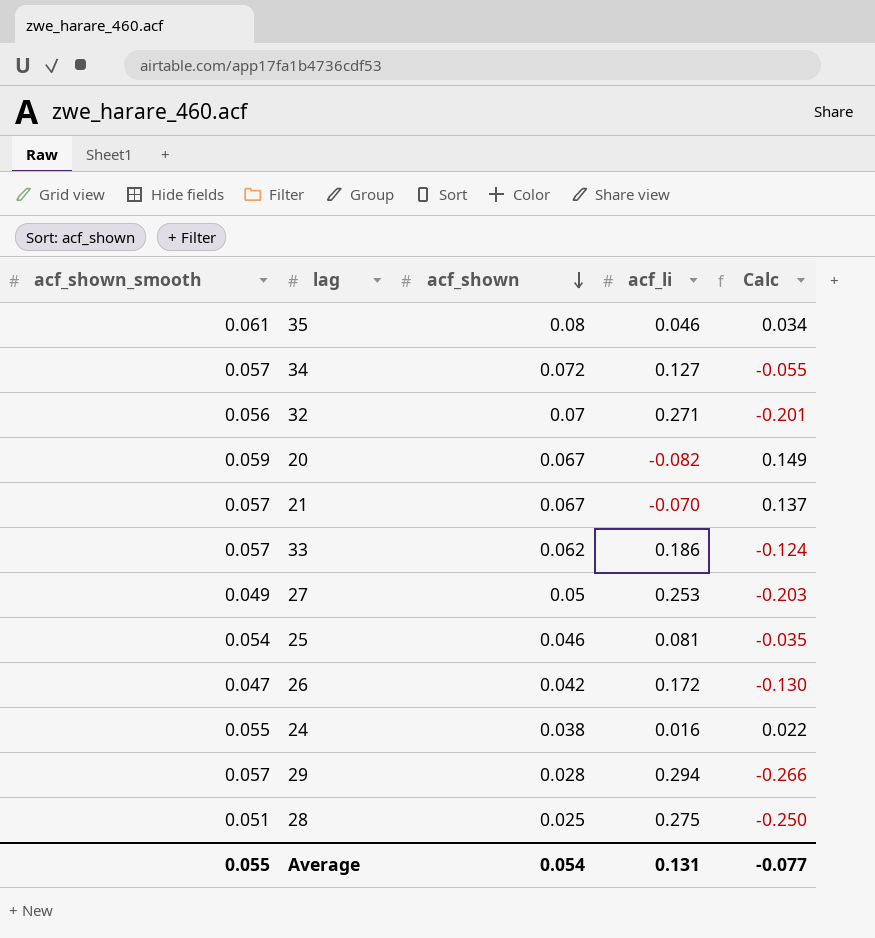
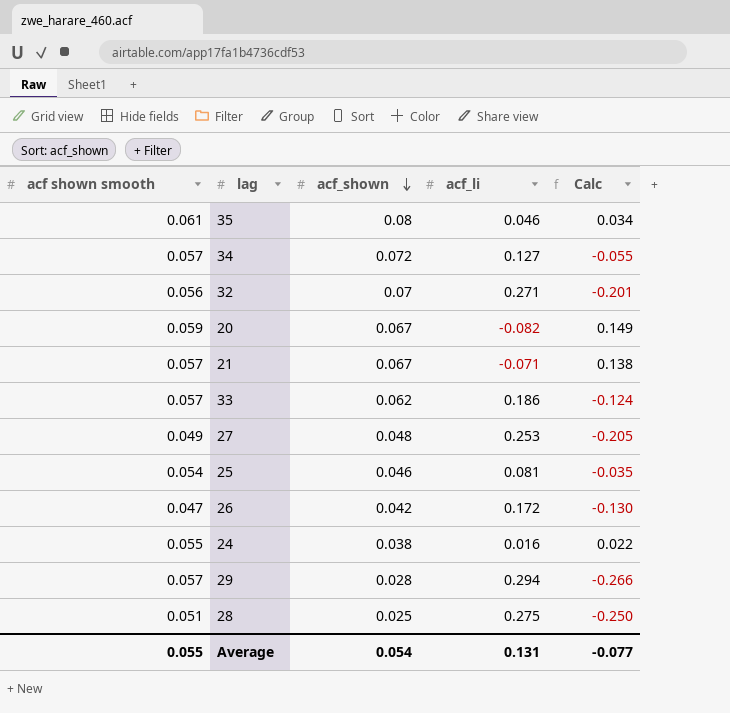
column name: acf_shown_smooth -> acf shown smooth
21 | acf_li: -0.070 -> -0.071
21 | Calc: 0.137 -> 0.138
27 | acf_shown: 0.05 -> 0.048
27 | Calc: -0.203 -> -0.205

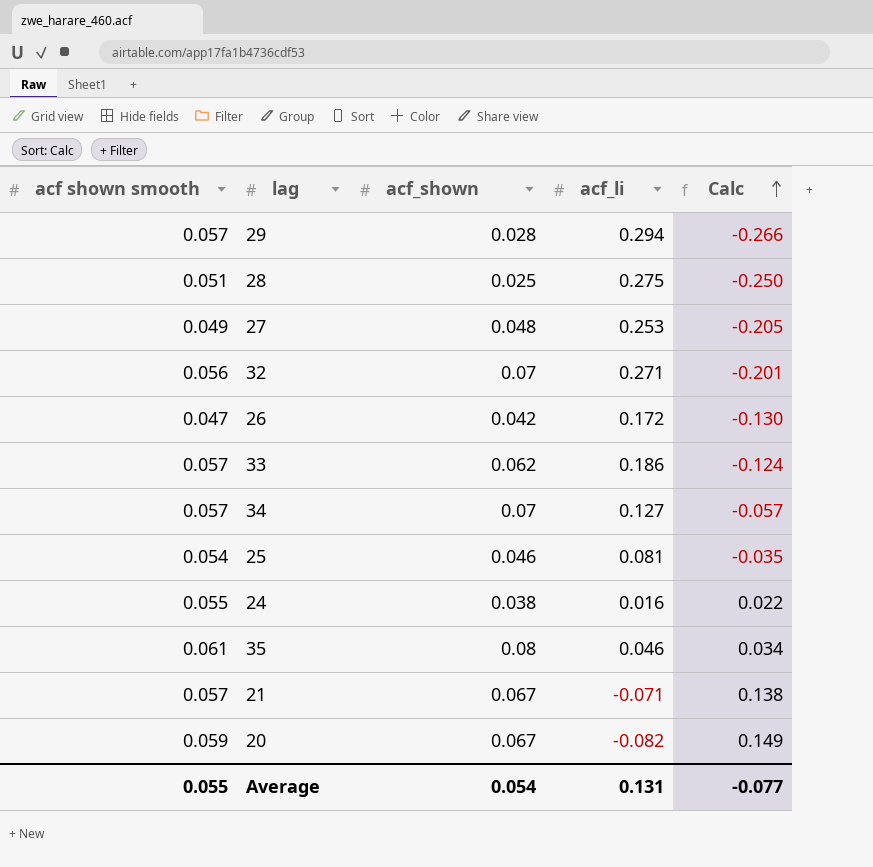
row order: acf_shown descending -> Calc ascending
34 | acf_shown: 0.072 -> 0.07
34 | Calc: -0.055 -> -0.057

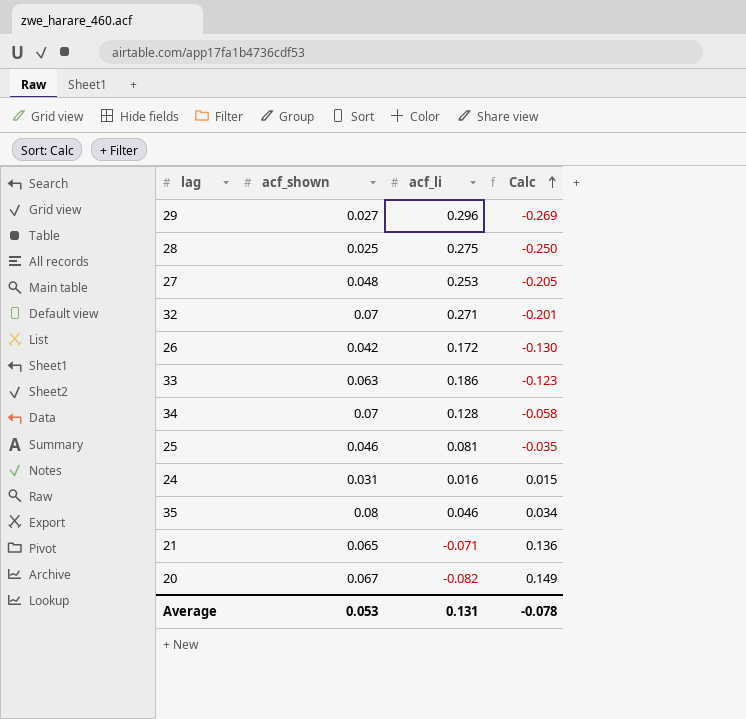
column acf shown smooth | position: 1 -> none
29 | acf_shown: 0.028 -> 0.027
29 | acf_li: 0.294 -> 0.296
29 | Calc: -0.266 -> -0.269
33 | acf_shown: 0.062 -> 0.063
33 | Calc: -0.124 -> -0.123
34 | acf_li: 0.127 -> 0.128
34 | Calc: -0.057 -> -0.058
24 | acf_shown: 0.038 -> 0.031
24 | Calc: 0.022 -> 0.015
21 | acf_shown: 0.067 -> 0.065
21 | Calc: 0.138 -> 0.136
Average | acf_shown: 0.054 -> 0.053
Average | Calc: -0.077 -> -0.078

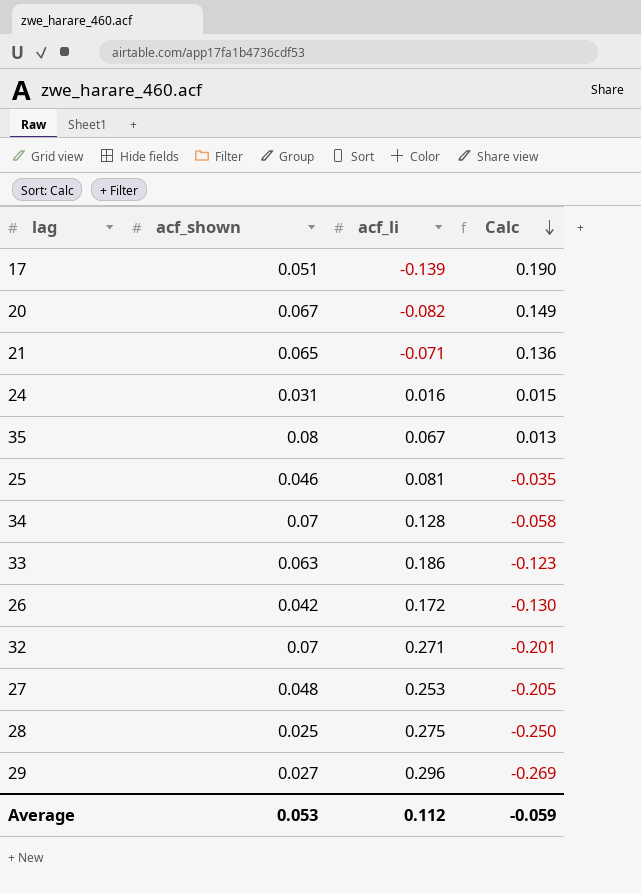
row order: Calc ascending -> Calc descending
row 17: none -> 0.051 | -0.139 | 0.190
35 | acf_li: 0.046 -> 0.067
35 | Calc: 0.034 -> 0.013
Average | acf_li: 0.131 -> 0.112
Average | Calc: -0.078 -> -0.059

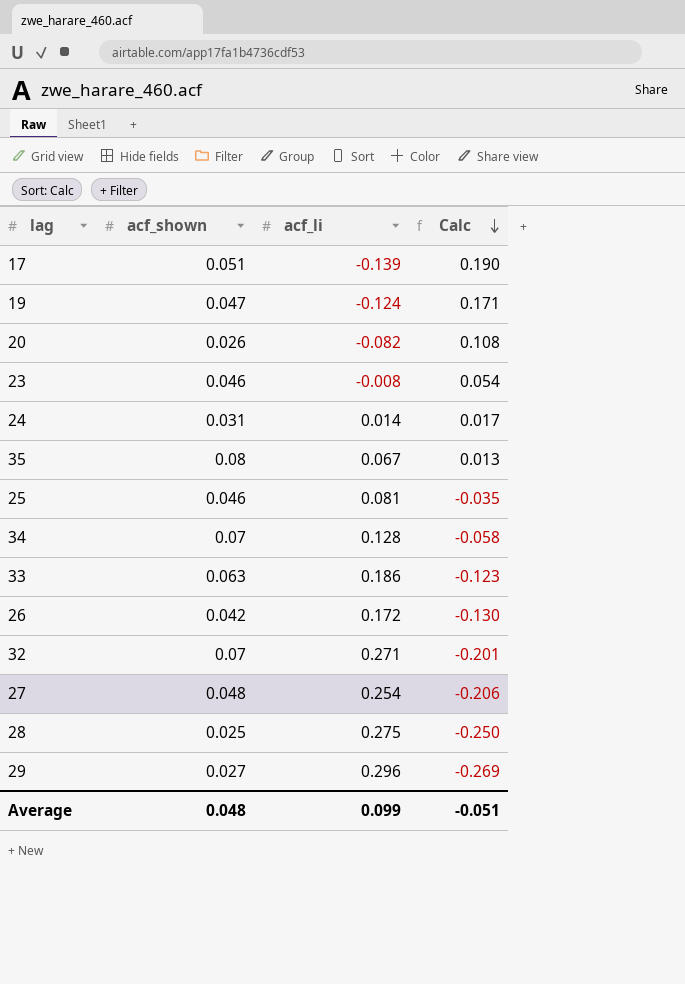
row 21: 0.065 | -0.071 | 0.136 -> none
row 19: none -> 0.047 | -0.124 | 0.171
20 | acf_shown: 0.067 -> 0.026
20 | Calc: 0.149 -> 0.108
row 23: none -> 0.046 | -0.008 | 0.054
24 | acf_li: 0.016 -> 0.014
24 | Calc: 0.015 -> 0.017
27 | acf_li: 0.253 -> 0.254
27 | Calc: -0.205 -> -0.206
Average | acf_shown: 0.053 -> 0.048
Average | acf_li: 0.112 -> 0.099
Average | Calc: -0.059 -> -0.051

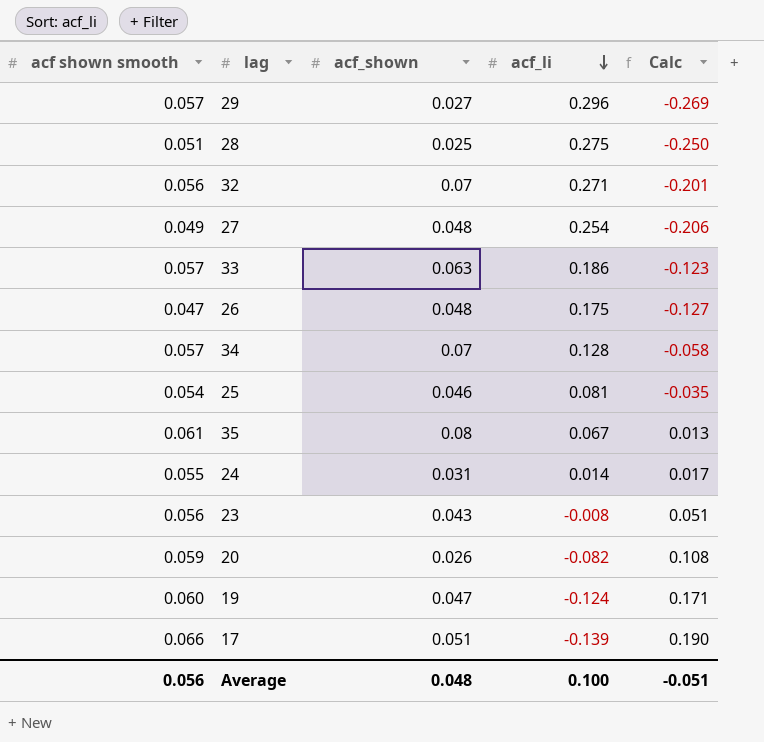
row order: Calc descending -> acf_li descending
column acf shown smooth | position: none -> 1
26 | acf_shown: 0.042 -> 0.048
26 | acf_li: 0.172 -> 0.175
26 | Calc: -0.130 -> -0.127
23 | acf_shown: 0.046 -> 0.043
23 | Calc: 0.054 -> 0.051
Average | acf_li: 0.099 -> 0.100

